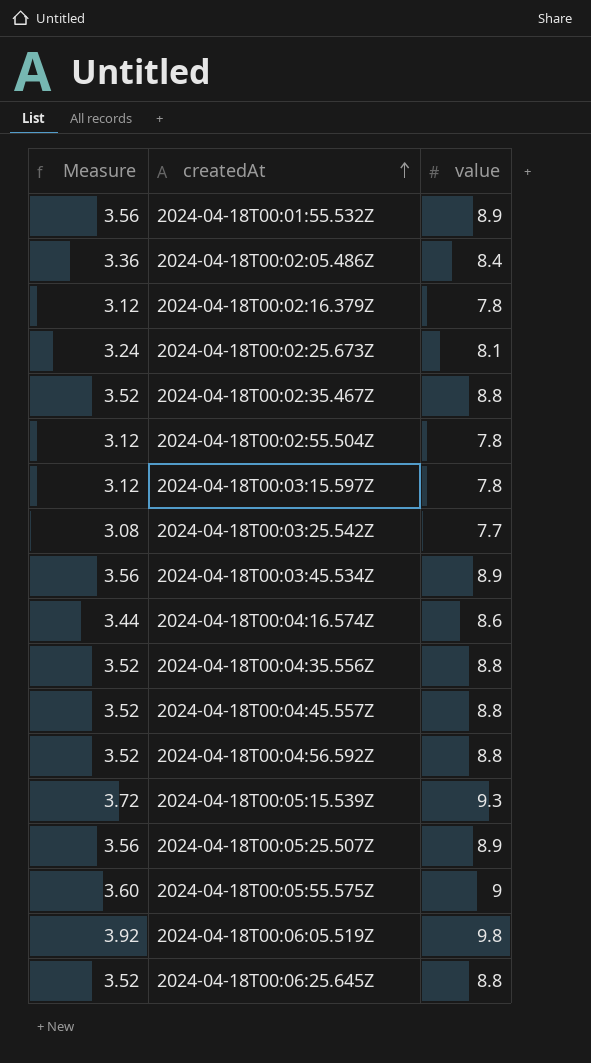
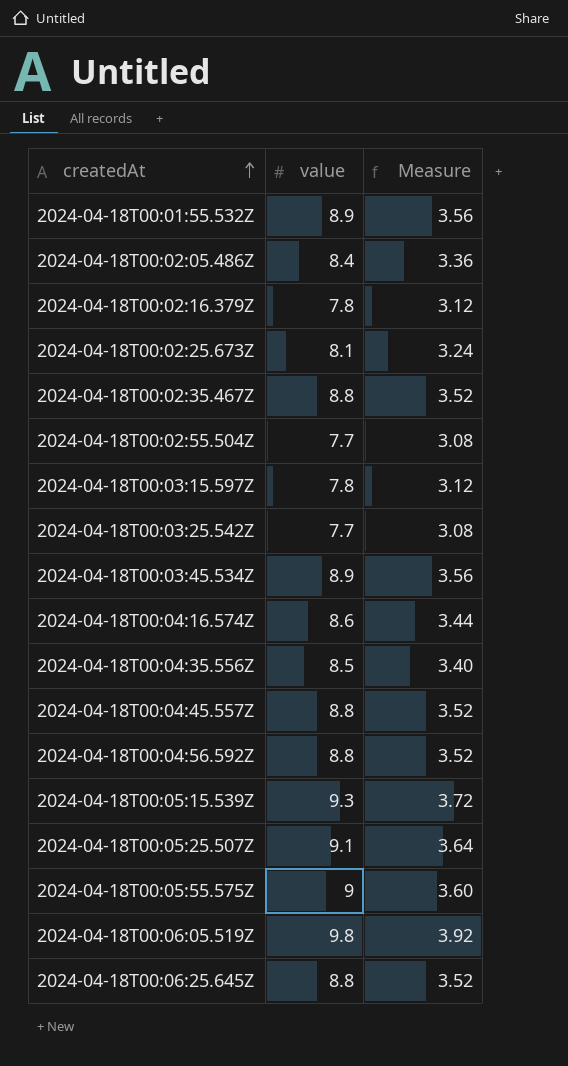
column Measure | position: 1 -> 3
2024-04-18T00:02:55.504Z | value: 7.8 -> 7.7
2024-04-18T00:02:55.504Z | Measure: 3.12 -> 3.08
2024-04-18T00:04:35.556Z | value: 8.8 -> 8.5
2024-04-18T00:04:35.556Z | Measure: 3.52 -> 3.40
2024-04-18T00:05:25.507Z | value: 8.9 -> 9.1
2024-04-18T00:05:25.507Z | Measure: 3.56 -> 3.64

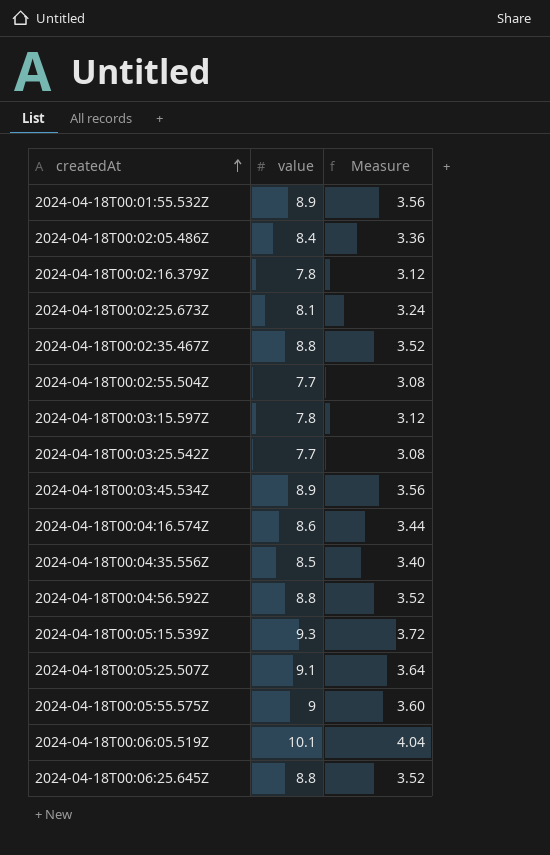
row 2024-04-18T00:04:45.557Z: 8.8 | 3.52 -> none
2024-04-18T00:06:05.519Z | value: 9.8 -> 10.1
2024-04-18T00:06:05.519Z | Measure: 3.92 -> 4.04

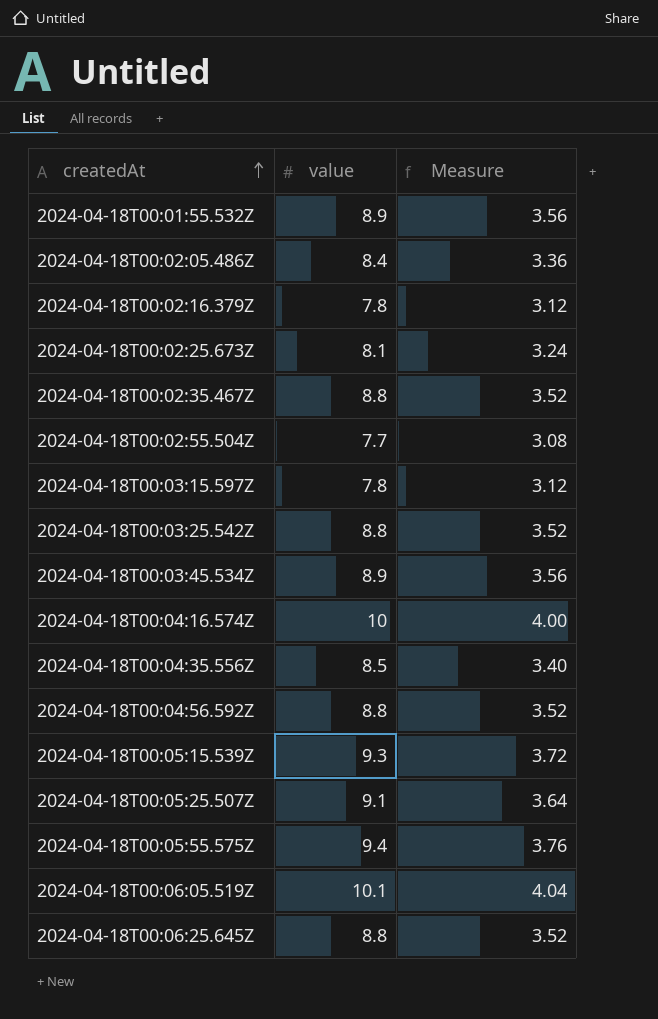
2024-04-18T00:03:25.542Z | value: 7.7 -> 8.8
2024-04-18T00:03:25.542Z | Measure: 3.08 -> 3.52
2024-04-18T00:04:16.574Z | value: 8.6 -> 10
2024-04-18T00:04:16.574Z | Measure: 3.44 -> 4.00
2024-04-18T00:05:55.575Z | value: 9 -> 9.4
2024-04-18T00:05:55.575Z | Measure: 3.60 -> 3.76

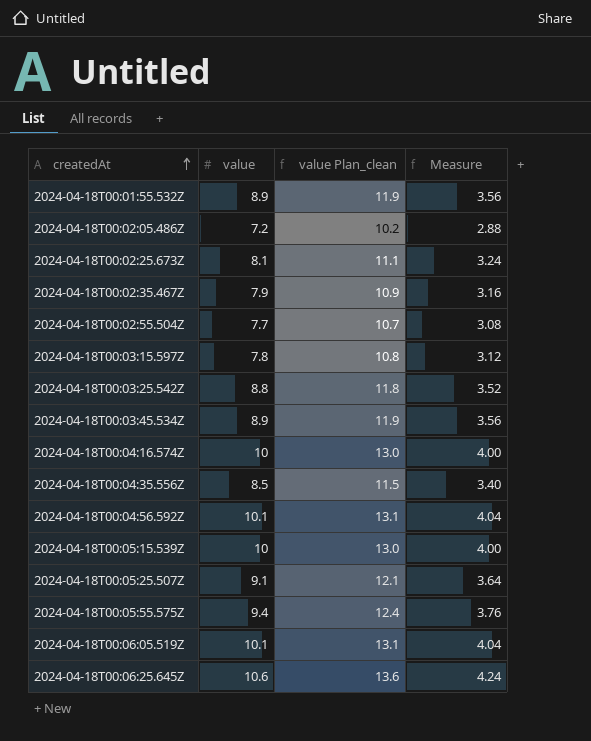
column value Plan_clean | formula: none -> [value] + 3
row 2024-04-18T00:02:16.379Z: 7.8 | 3.12 -> none
2024-04-18T00:02:05.486Z | value: 8.4 -> 7.2
2024-04-18T00:02:05.486Z | Measure: 3.36 -> 2.88
2024-04-18T00:02:35.467Z | value: 8.8 -> 7.9
2024-04-18T00:02:35.467Z | Measure: 3.52 -> 3.16
2024-04-18T00:04:56.592Z | value: 8.8 -> 10.1
2024-04-18T00:04:56.592Z | Measure: 3.52 -> 4.04
2024-04-18T00:05:15.539Z | value: 9.3 -> 10
2024-04-18T00:05:15.539Z | Measure: 3.72 -> 4.00
2024-04-18T00:06:25.645Z | value: 8.8 -> 10.6
2024-04-18T00:06:25.645Z | Measure: 3.52 -> 4.24

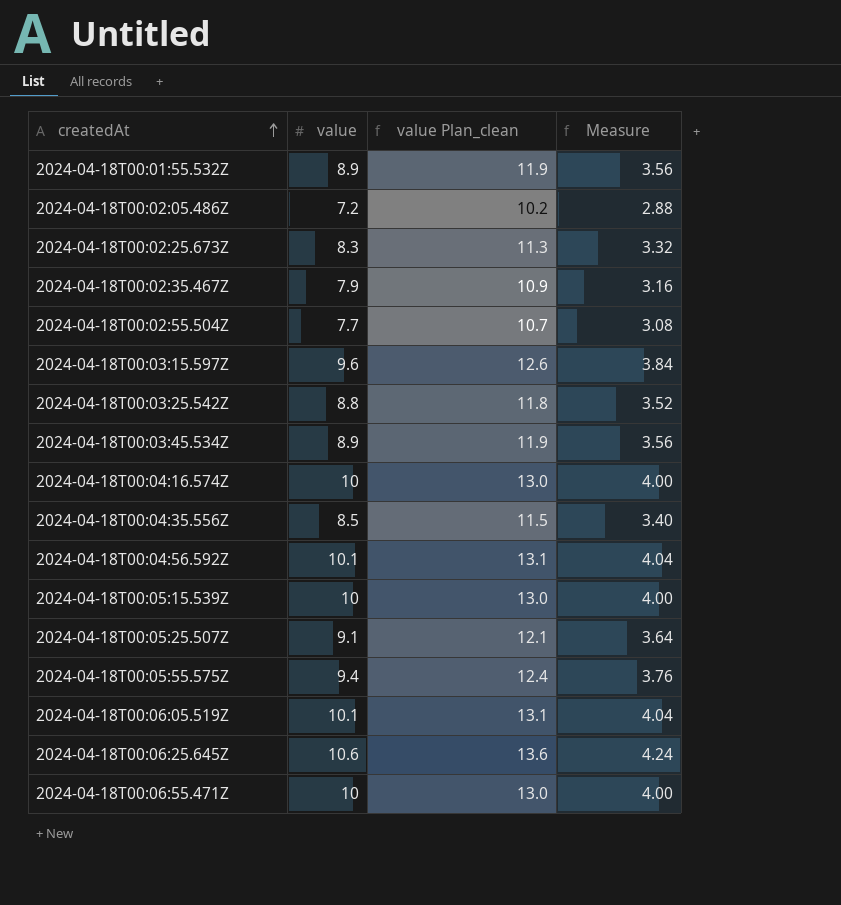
2024-04-18T00:02:25.673Z | value: 8.1 -> 8.3
2024-04-18T00:02:25.673Z | value Plan_clean: 11.1 -> 11.3
2024-04-18T00:02:25.673Z | Measure: 3.24 -> 3.32
2024-04-18T00:03:15.597Z | value: 7.8 -> 9.6
2024-04-18T00:03:15.597Z | value Plan_clean: 10.8 -> 12.6
2024-04-18T00:03:15.597Z | Measure: 3.12 -> 3.84
row 2024-04-18T00:06:55.471Z: none -> 10 | 13.0 | 4.00

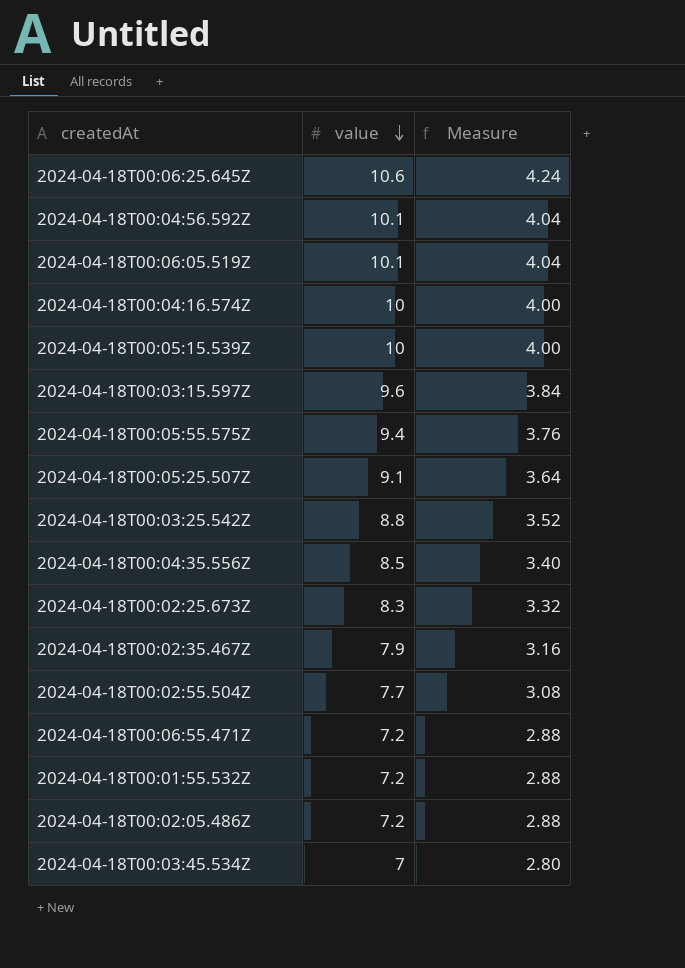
row order: createdAt ascending -> value descending
column value Plan_clean | formula: [value] + 3 -> none
2024-04-18T00:06:55.471Z | value: 10 -> 7.2
2024-04-18T00:06:55.471Z | Measure: 4.00 -> 2.88
2024-04-18T00:01:55.532Z | value: 8.9 -> 7.2
2024-04-18T00:01:55.532Z | Measure: 3.56 -> 2.88
2024-04-18T00:03:45.534Z | value: 8.9 -> 7
2024-04-18T00:03:45.534Z | Measure: 3.56 -> 2.80

